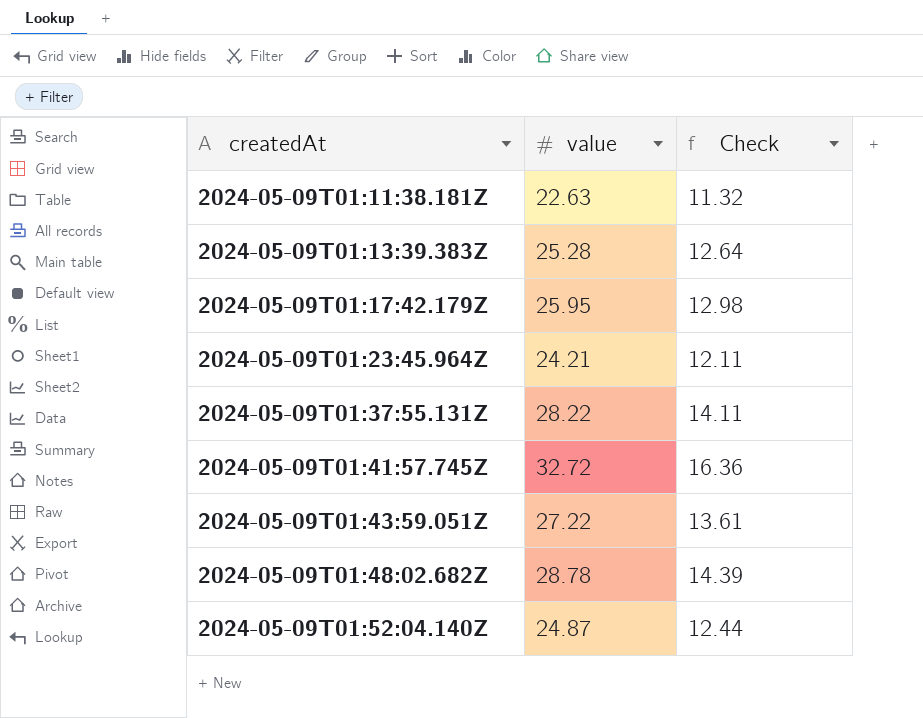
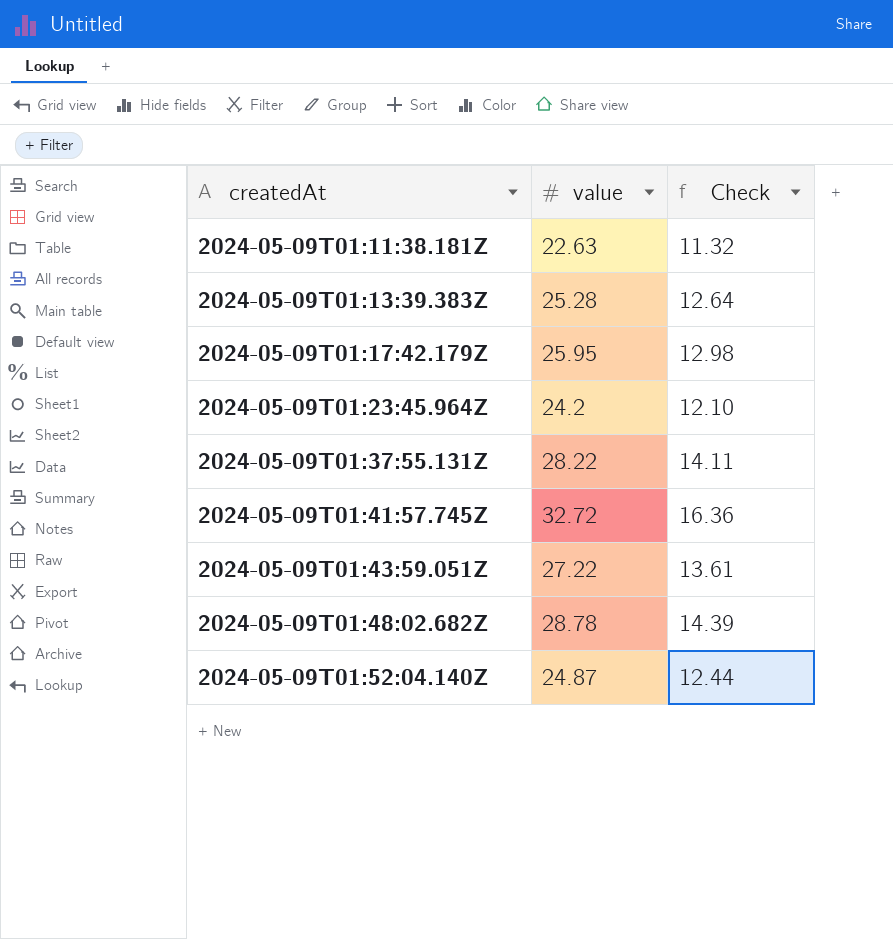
2024-05-09T01:23:45.964Z | value: 24.21 -> 24.2
2024-05-09T01:23:45.964Z | Check: 12.11 -> 12.10

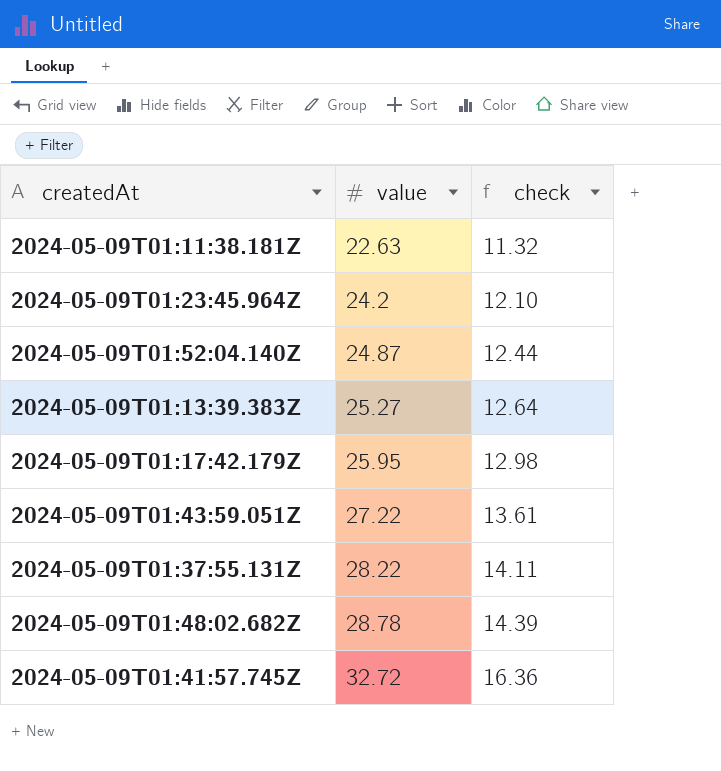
row order: createdAt ascending -> value ascending
column name: Check -> check
2024-05-09T01:13:39.383Z | value: 25.28 -> 25.27

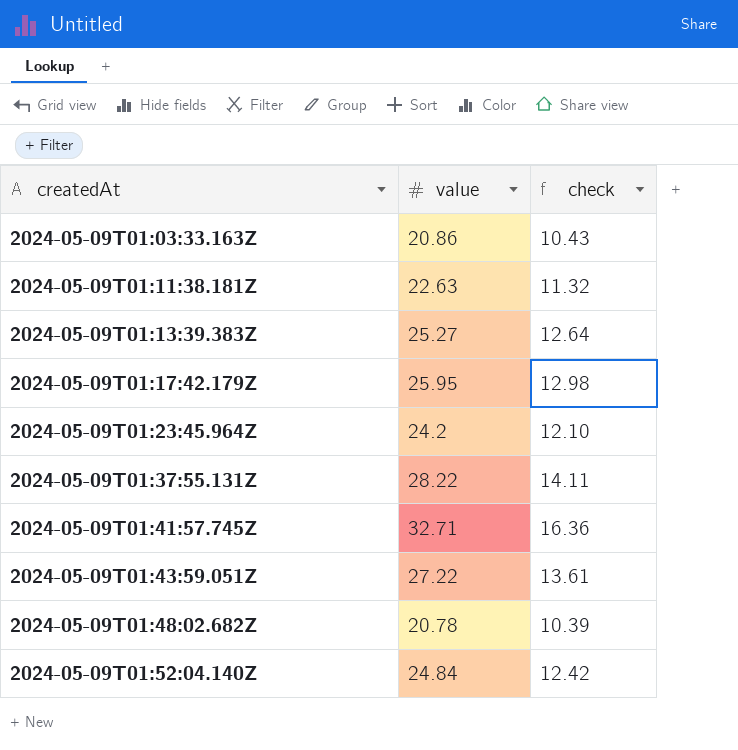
row order: value ascending -> createdAt ascending
row 2024-05-09T01:03:33.163Z: none -> 20.86 | 10.43
2024-05-09T01:41:57.745Z | value: 32.72 -> 32.71
2024-05-09T01:48:02.682Z | value: 28.78 -> 20.78
2024-05-09T01:48:02.682Z | check: 14.39 -> 10.39
2024-05-09T01:52:04.140Z | value: 24.87 -> 24.84
2024-05-09T01:52:04.140Z | check: 12.44 -> 12.42

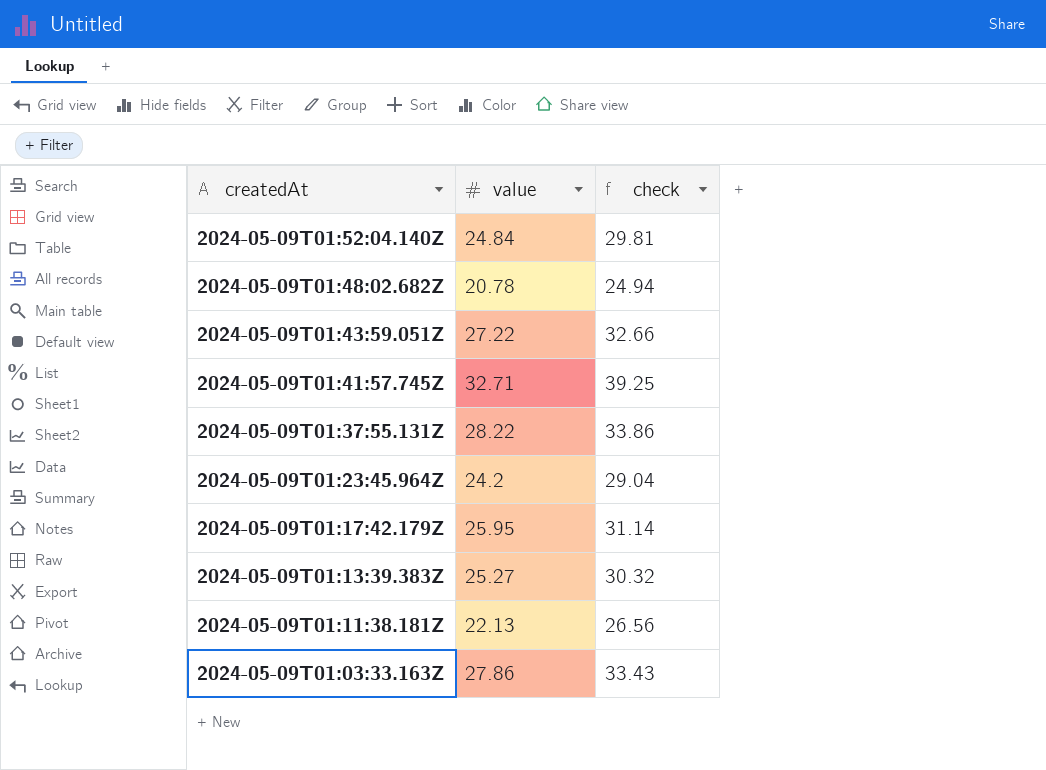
row order: createdAt ascending -> createdAt descending
column check | formula: [value] * 0.5 -> [value] * 1.2
2024-05-09T01:11:38.181Z | value: 22.63 -> 22.13
2024-05-09T01:03:33.163Z | value: 20.86 -> 27.86

